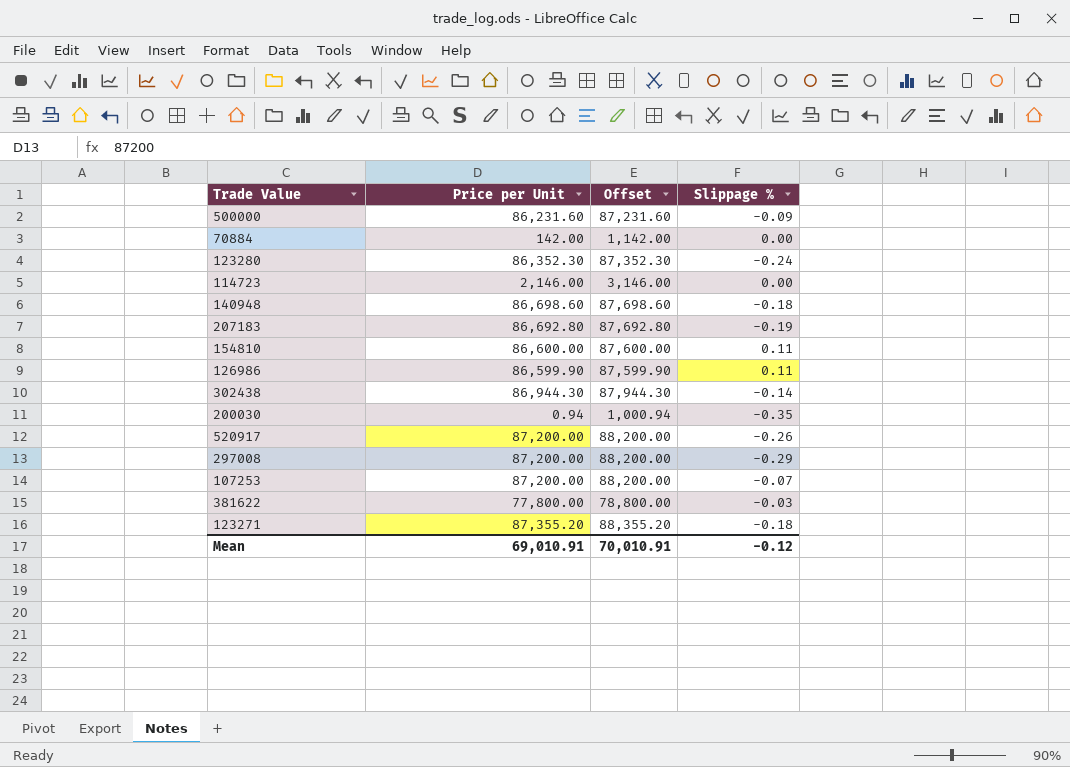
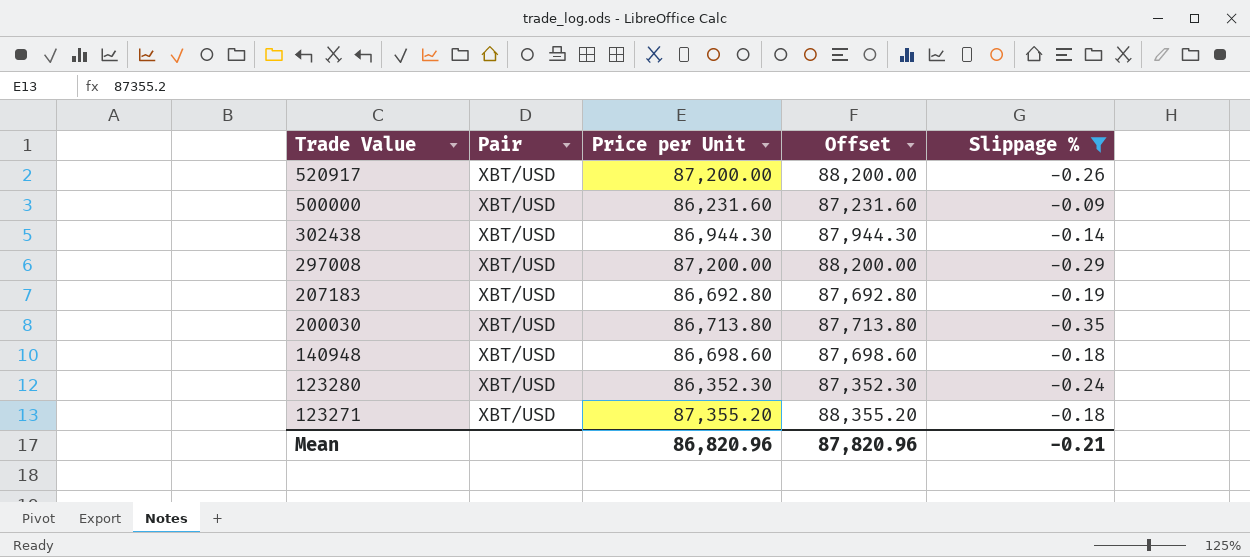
filter: none -> Slippage % <= -0.09
row order: none -> Trade Value descending
column Pair | position: none -> 2
200030 | Price per Unit: 0.94 -> 86,713.80
200030 | Offset: 1,000.94 -> 87,713.80
Mean | Price per Unit: 69,010.91 -> 86,820.96
Mean | Offset: 70,010.91 -> 87,820.96
Mean | Slippage %: -0.12 -> -0.21

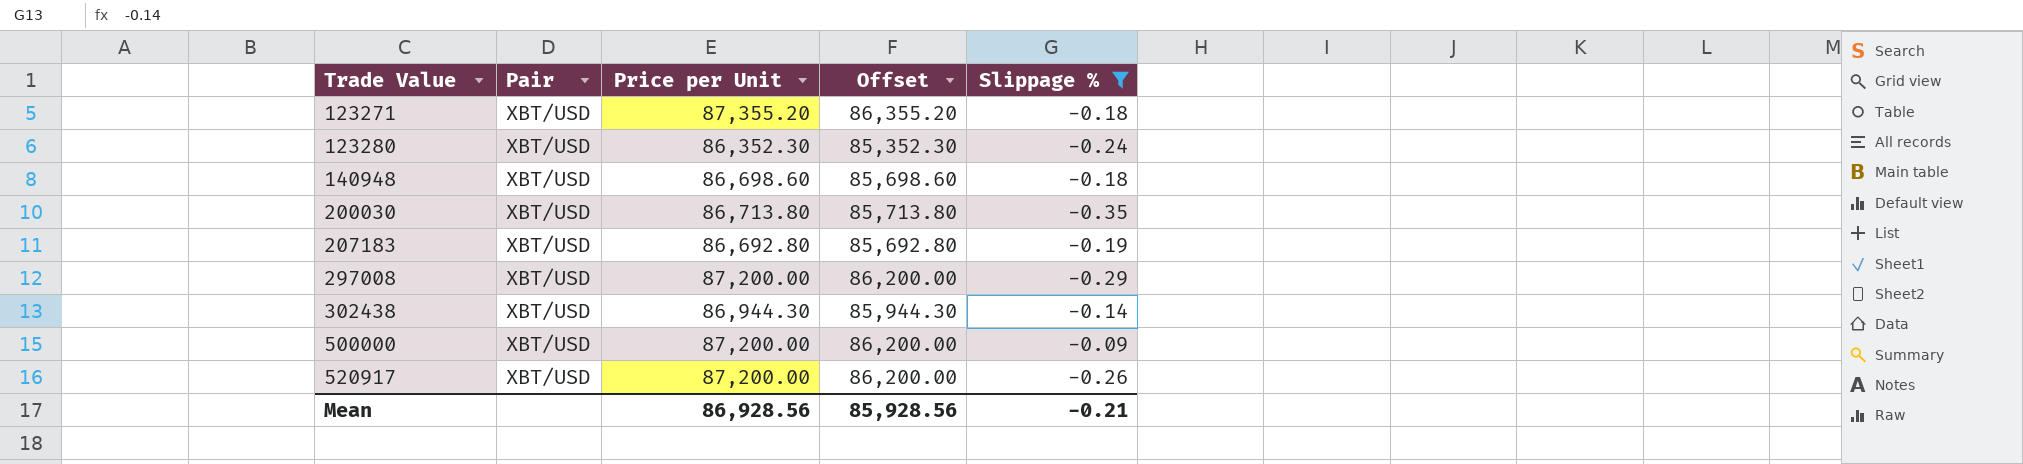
row order: Trade Value descending -> Trade Value ascending
column Offset | formula: [Price per Unit] + 1000 -> [Price per Unit] - 1000
500000 | Price per Unit: 86,231.60 -> 87,200.00
Mean | Price per Unit: 86,820.96 -> 86,928.56
Mean | Offset: 87,820.96 -> 85,928.56

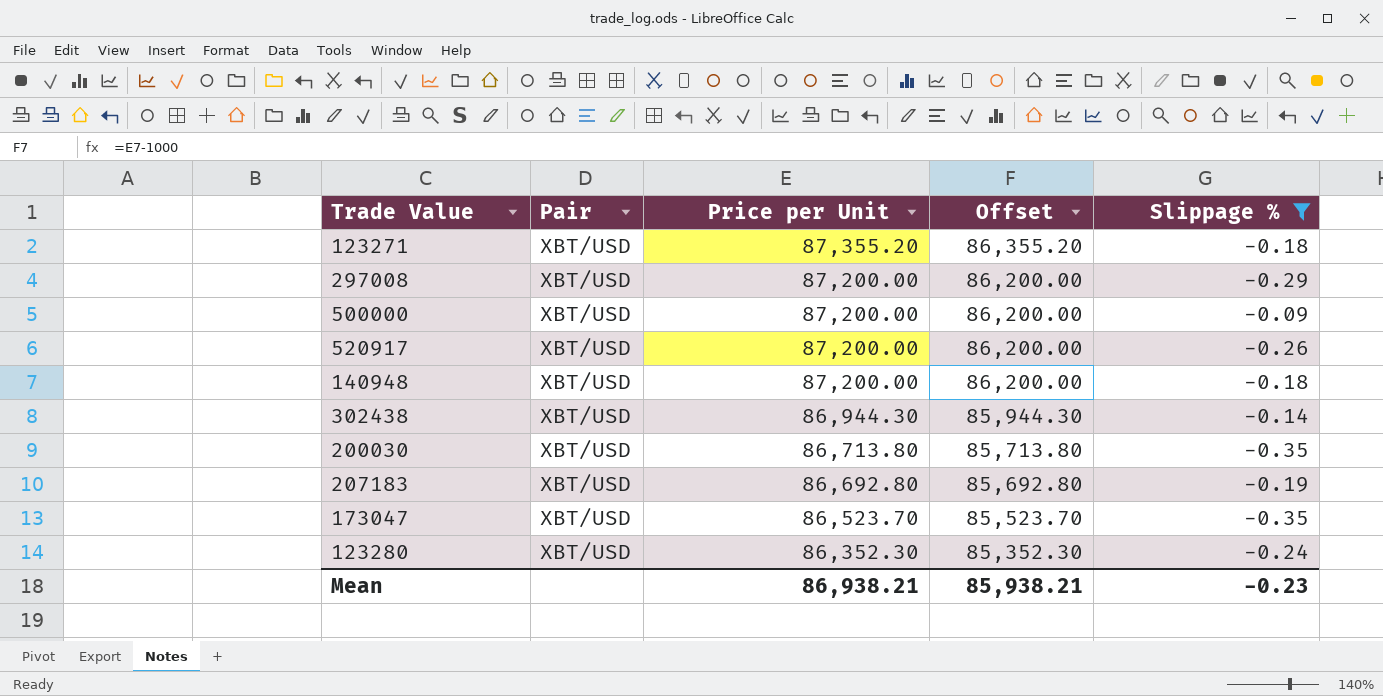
row order: Trade Value ascending -> Price per Unit descending
140948 | Price per Unit: 86,698.60 -> 87,200.00
140948 | Offset: 85,698.60 -> 86,200.00
row 173047: none -> XBT/USD | 86,523.70 | 85,523.70 | -0.35
Mean | Price per Unit: 86,928.56 -> 86,938.21
Mean | Offset: 85,928.56 -> 85,938.21
Mean | Slippage %: -0.21 -> -0.23

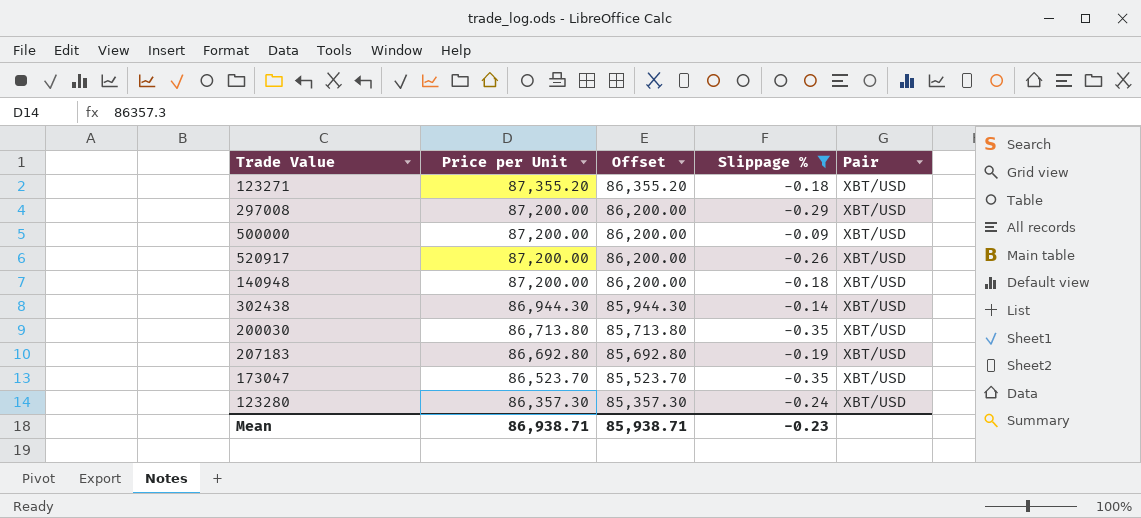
column Pair | position: 2 -> 5
123280 | Price per Unit: 86,352.30 -> 86,357.30
123280 | Offset: 85,352.30 -> 85,357.30
Mean | Price per Unit: 86,938.21 -> 86,938.71
Mean | Offset: 85,938.21 -> 85,938.71

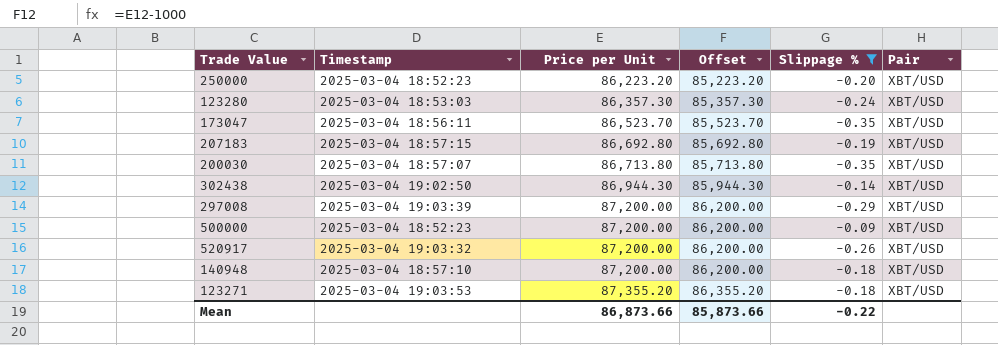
row order: Price per Unit descending -> Price per Unit ascending
column Timestamp | position: none -> 2
row 250000: none -> 2025-03-04 18:52:23 | 86,223.20 | 85,223.20 | -0.20 | XBT/USD
Mean | Price per Unit: 86,938.71 -> 86,873.66
Mean | Offset: 85,938.71 -> 85,873.66
Mean | Slippage %: -0.23 -> -0.22

